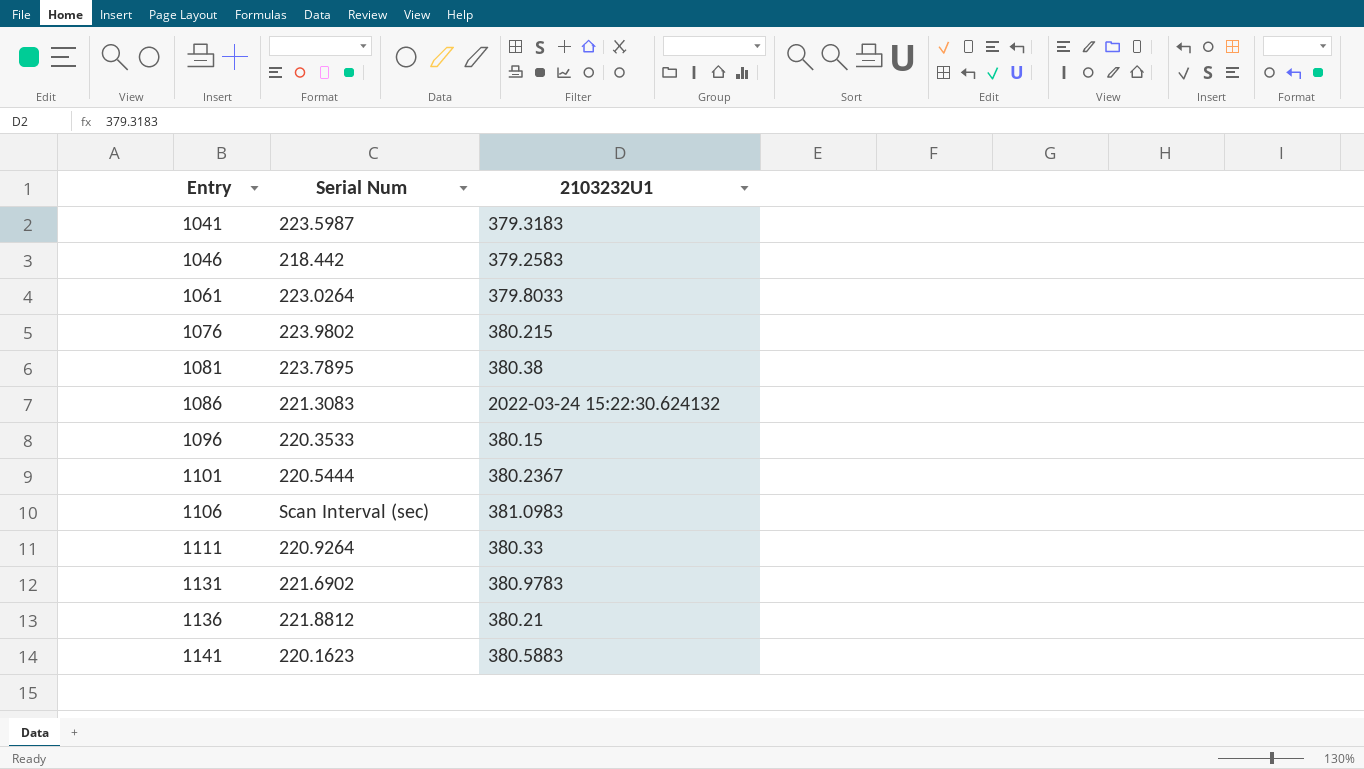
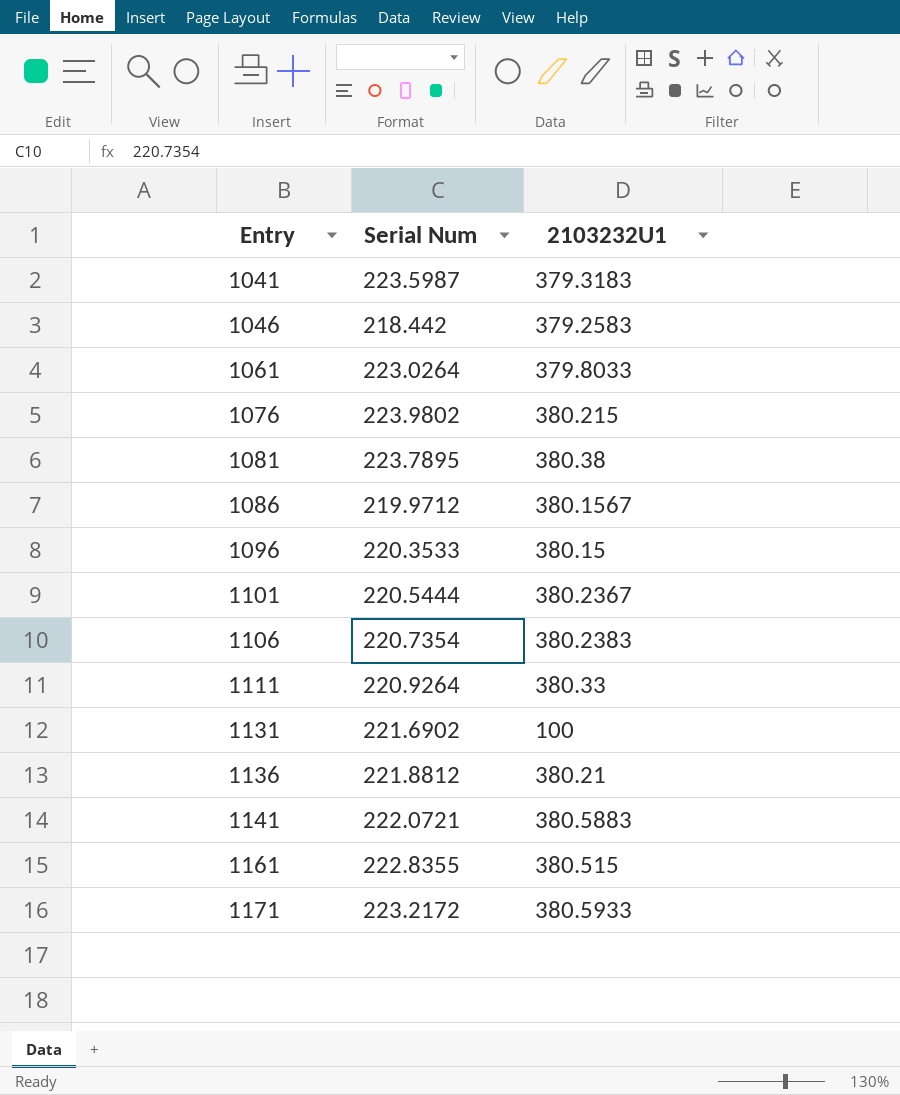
1086 | Serial Num: 221.3083 -> 219.9712
1086 | 2103232U1: 2022-03-24 15:22:30.624132 -> 380.1567
1106 | Serial Num: Scan Interval (sec) -> 220.7354
1106 | 2103232U1: 381.0983 -> 380.2383
1131 | 2103232U1: 380.9783 -> 100
1141 | Serial Num: 220.1623 -> 222.0721
row 1161: none -> 222.8355 | 380.515
row 1171: none -> 223.2172 | 380.5933

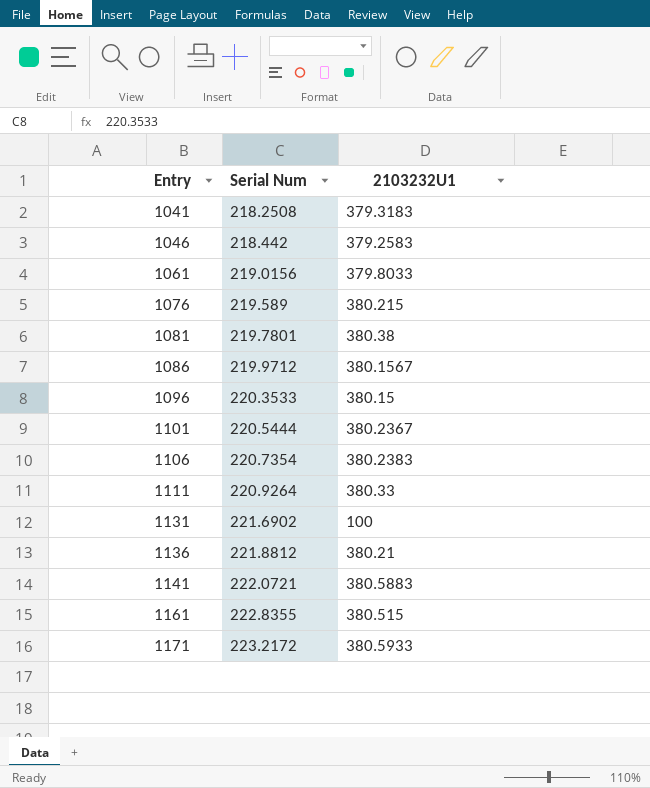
1041 | Serial Num: 223.5987 -> 218.2508
1061 | Serial Num: 223.0264 -> 219.0156
1076 | Serial Num: 223.9802 -> 219.589
1081 | Serial Num: 223.7895 -> 219.7801

